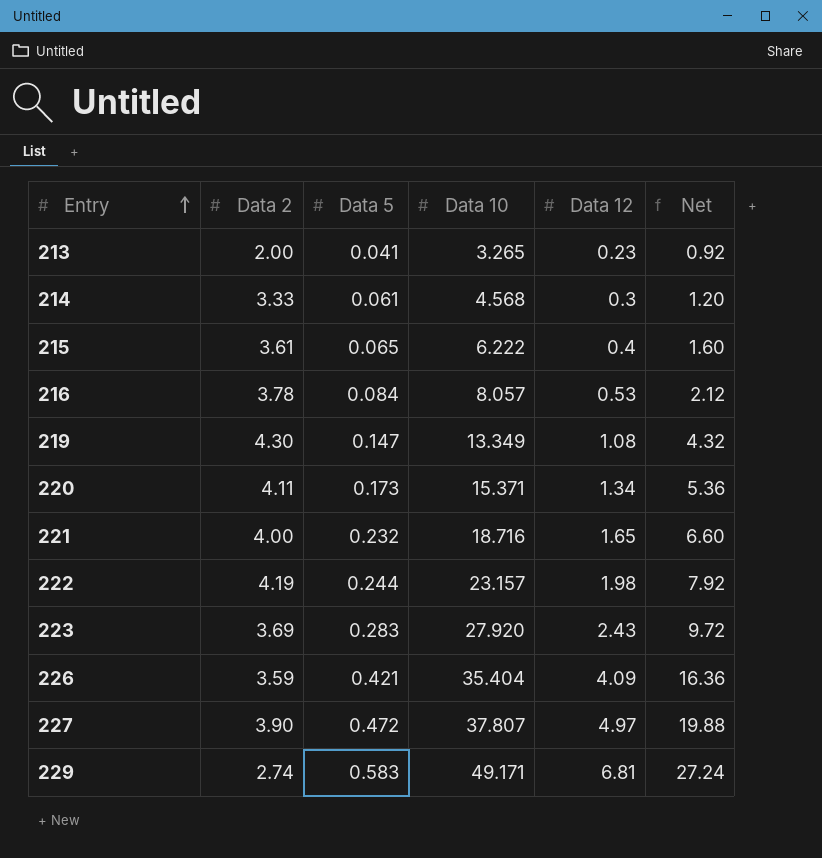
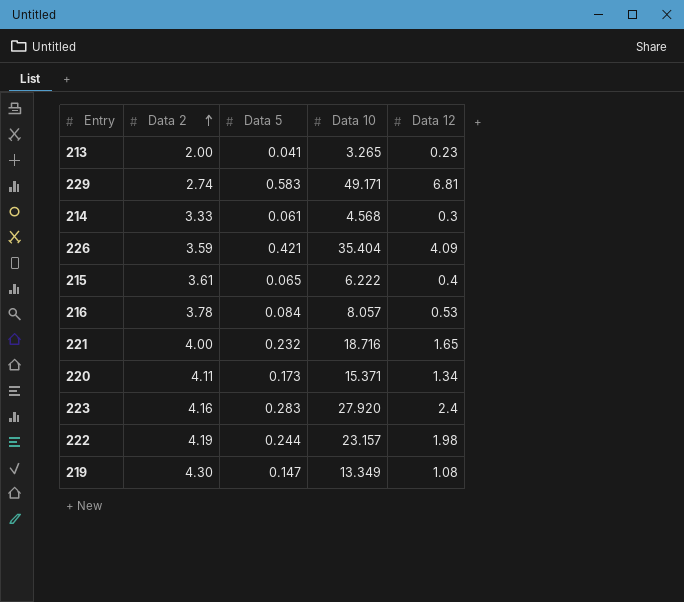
row order: Entry ascending -> Data 2 ascending
column Net | formula: [Data 12] * 4 -> none
row 227: 3.90 | 0.472 | 37.807 | 4.97 | 19.88 -> none
223 | Data 2: 3.69 -> 4.16
223 | Data 12: 2.43 -> 2.4

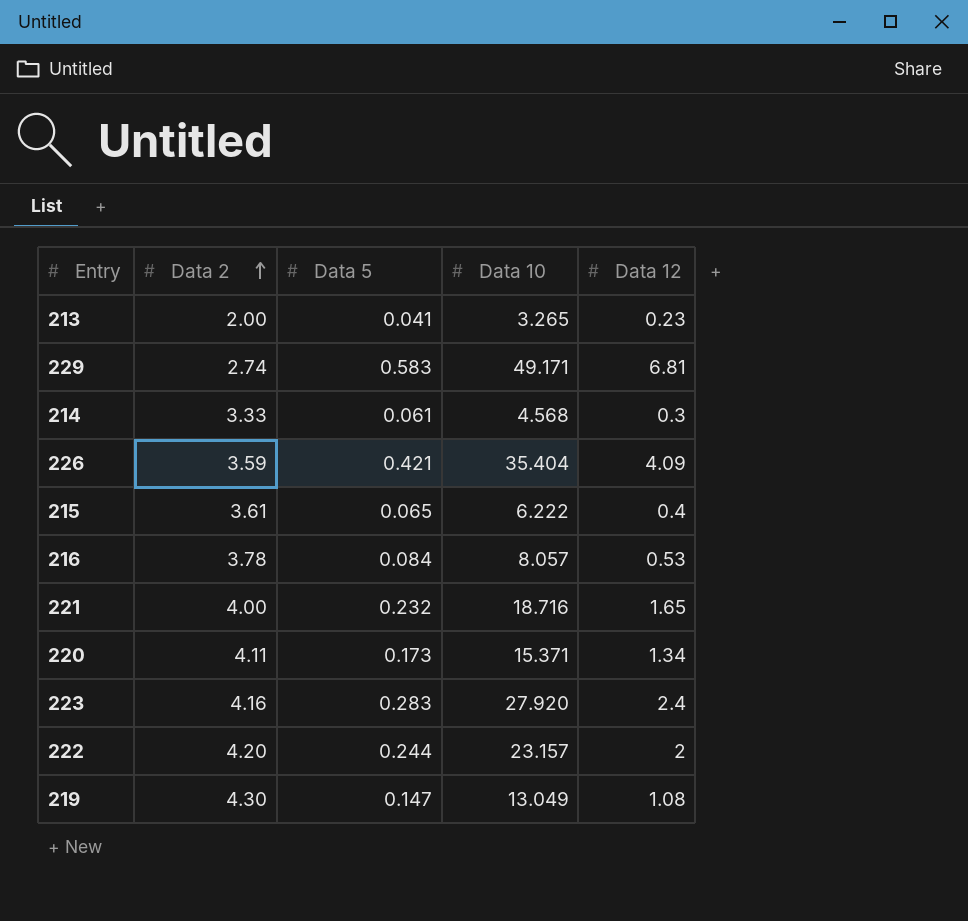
222 | Data 2: 4.19 -> 4.20
222 | Data 12: 1.98 -> 2
219 | Data 10: 13.349 -> 13.049

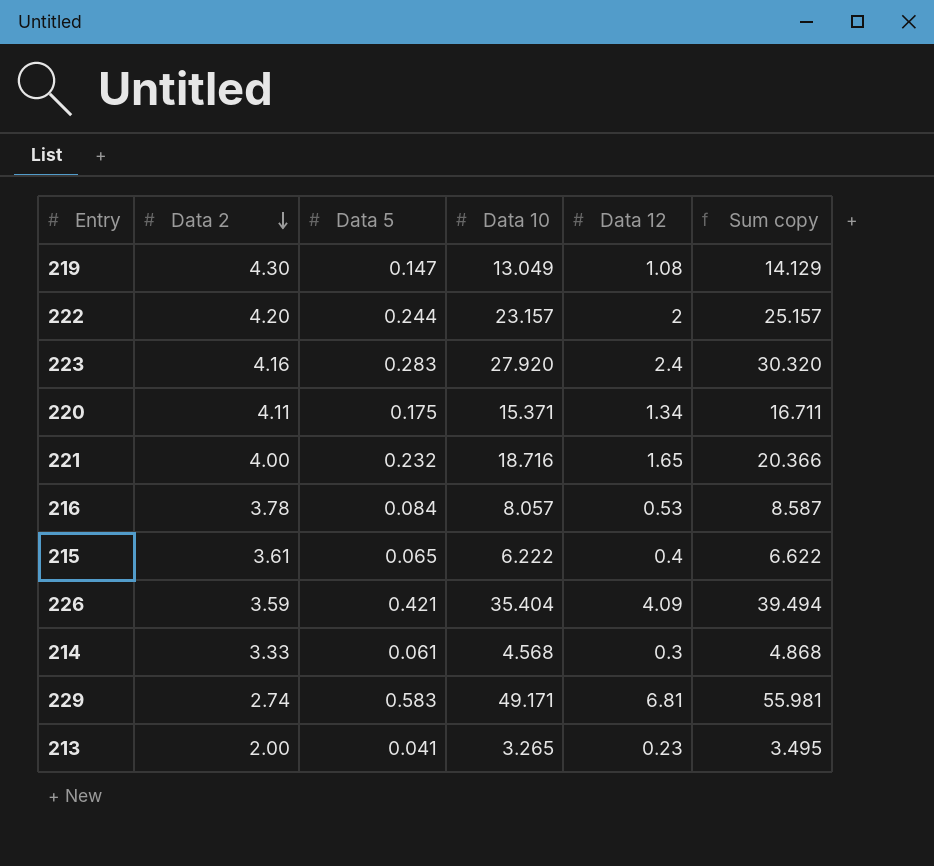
row order: Data 2 ascending -> Data 2 descending
column Sum copy | formula: none -> [Data 10] + [Data 12]
220 | Data 5: 0.173 -> 0.175

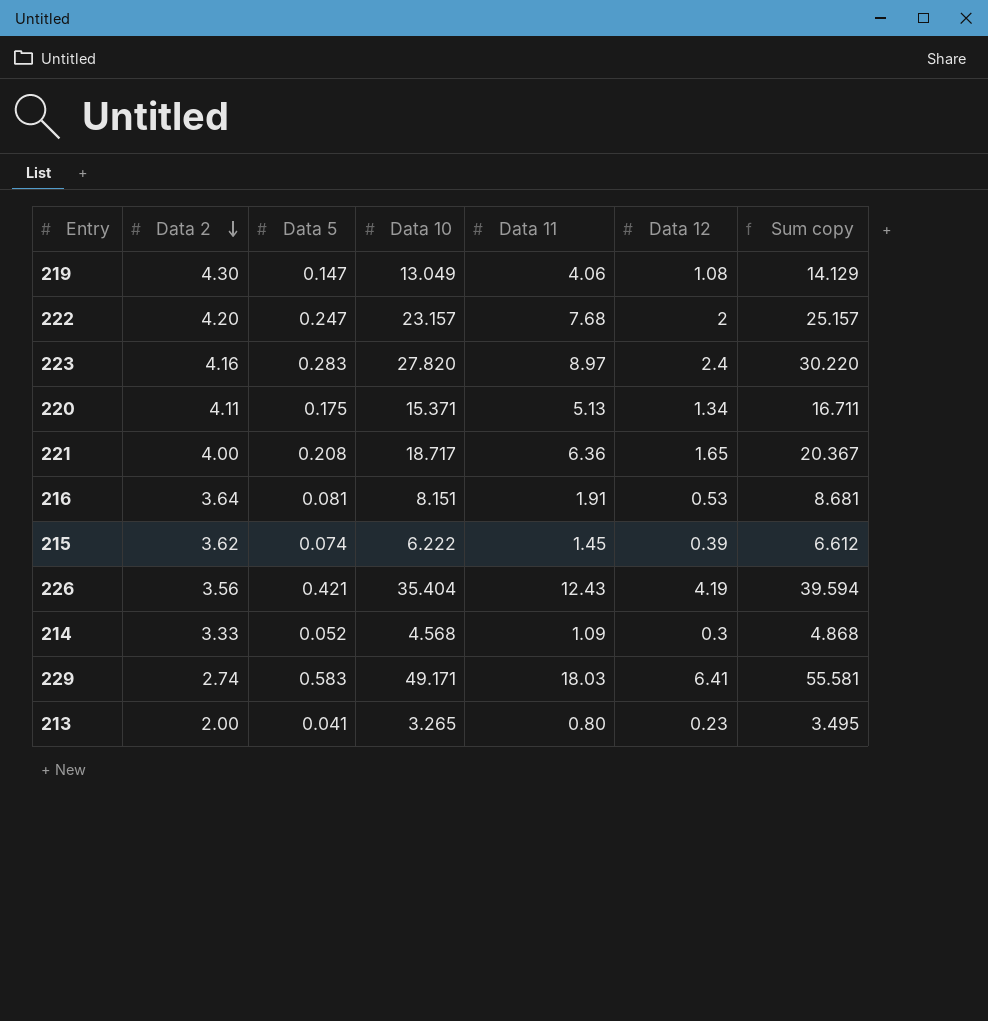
column Data 11 | position: none -> 5
222 | Data 5: 0.244 -> 0.247
223 | Data 10: 27.920 -> 27.820
223 | Sum copy: 30.320 -> 30.220
221 | Data 5: 0.232 -> 0.208
221 | Data 10: 18.716 -> 18.717
221 | Sum copy: 20.366 -> 20.367
216 | Data 2: 3.78 -> 3.64
216 | Data 5: 0.084 -> 0.081
216 | Data 10: 8.057 -> 8.151
216 | Sum copy: 8.587 -> 8.681
215 | Data 2: 3.61 -> 3.62
215 | Data 5: 0.065 -> 0.074
215 | Data 12: 0.4 -> 0.39
215 | Sum copy: 6.622 -> 6.612
226 | Data 2: 3.59 -> 3.56
226 | Data 12: 4.09 -> 4.19
226 | Sum copy: 39.494 -> 39.594
214 | Data 5: 0.061 -> 0.052
229 | Data 12: 6.81 -> 6.41
229 | Sum copy: 55.981 -> 55.581

